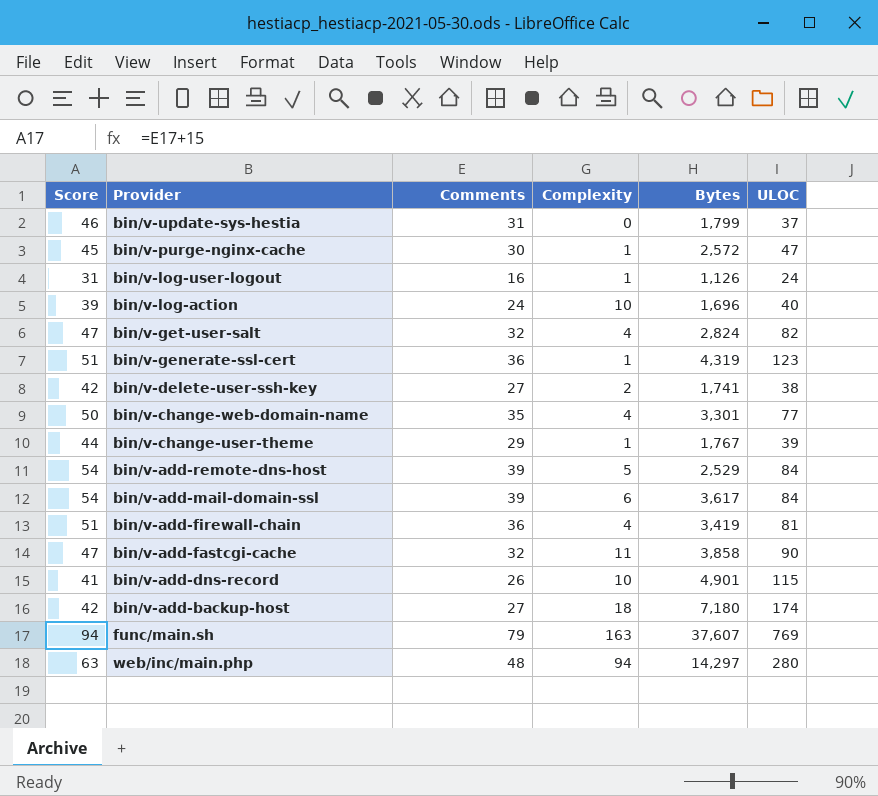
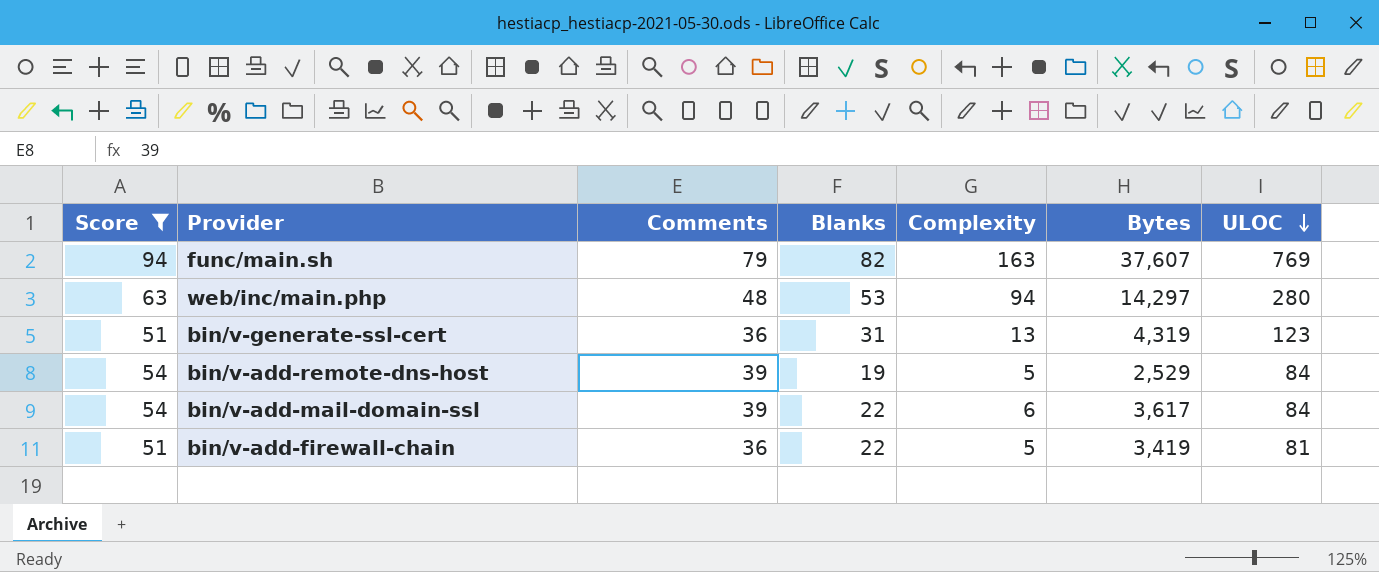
filter: none -> Score >= 51
row order: none -> ULOC descending
column Blanks | position: none -> 4
bin/v-generate-ssl-cert | Complexity: 1 -> 13
bin/v-add-firewall-chain | Complexity: 4 -> 5

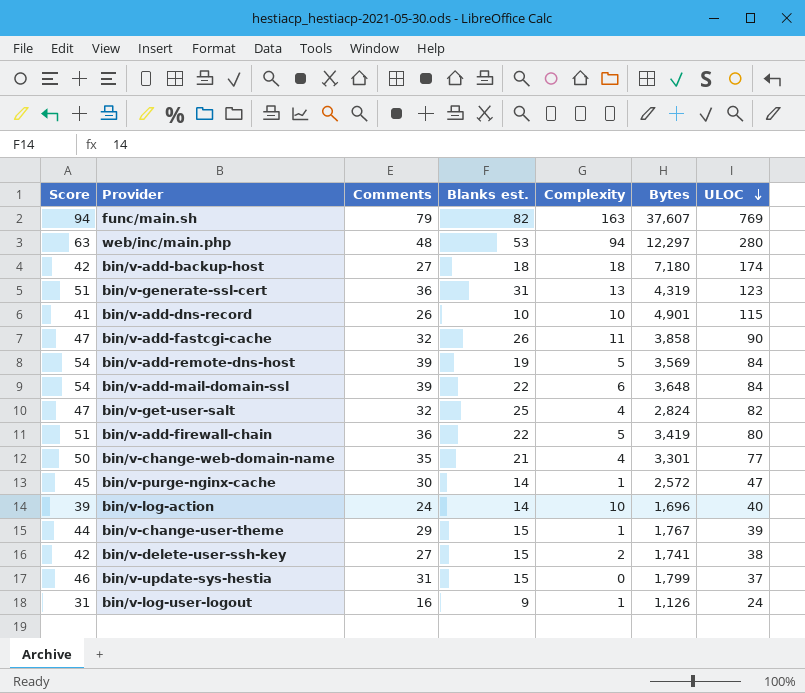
filter: Score >= 51 -> none
column name: Blanks -> Blanks est.
web/inc/main.php | Bytes: 14,297 -> 12,297
bin/v-add-remote-dns-host | Bytes: 2,529 -> 3,569
bin/v-add-mail-domain-ssl | Bytes: 3,617 -> 3,648
bin/v-add-firewall-chain | ULOC: 81 -> 80

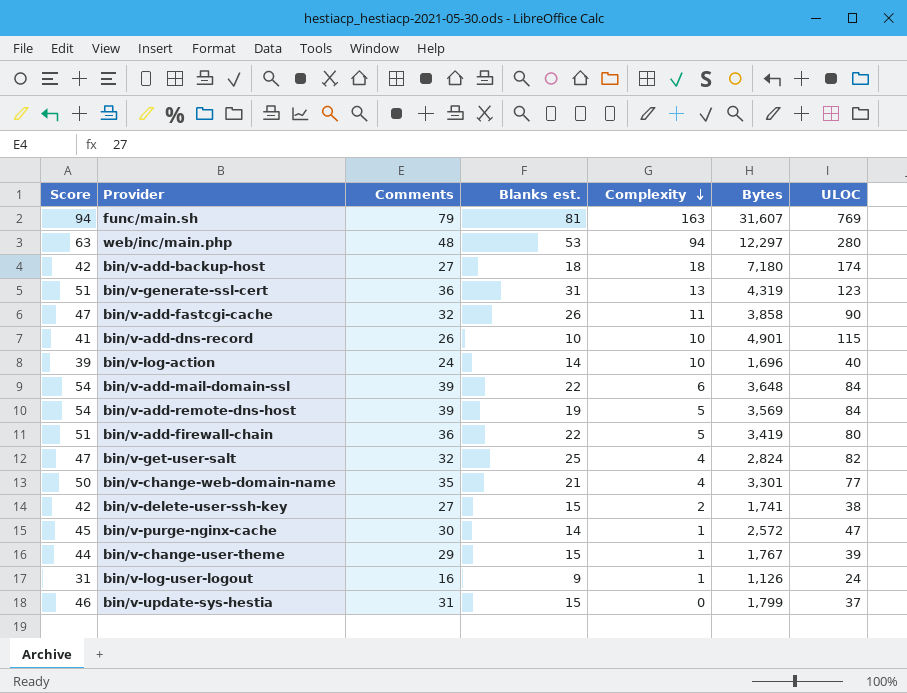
row order: ULOC descending -> Complexity descending
func/main.sh | Blanks est.: 82 -> 81
func/main.sh | Bytes: 37,607 -> 31,607

